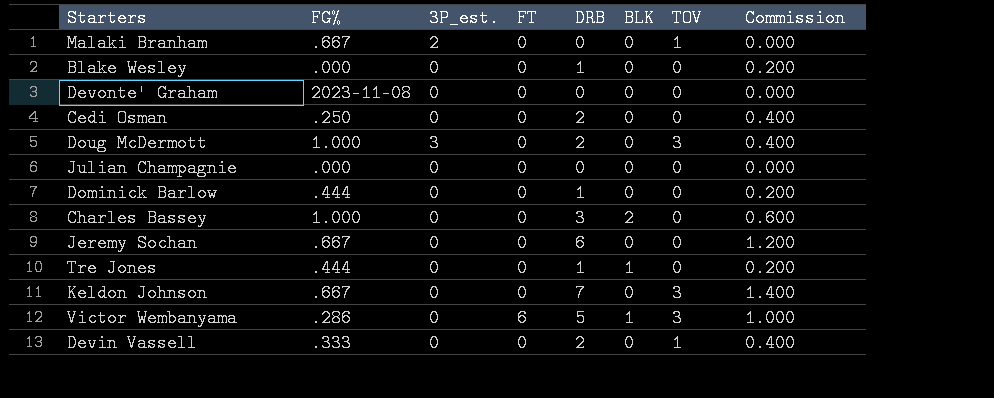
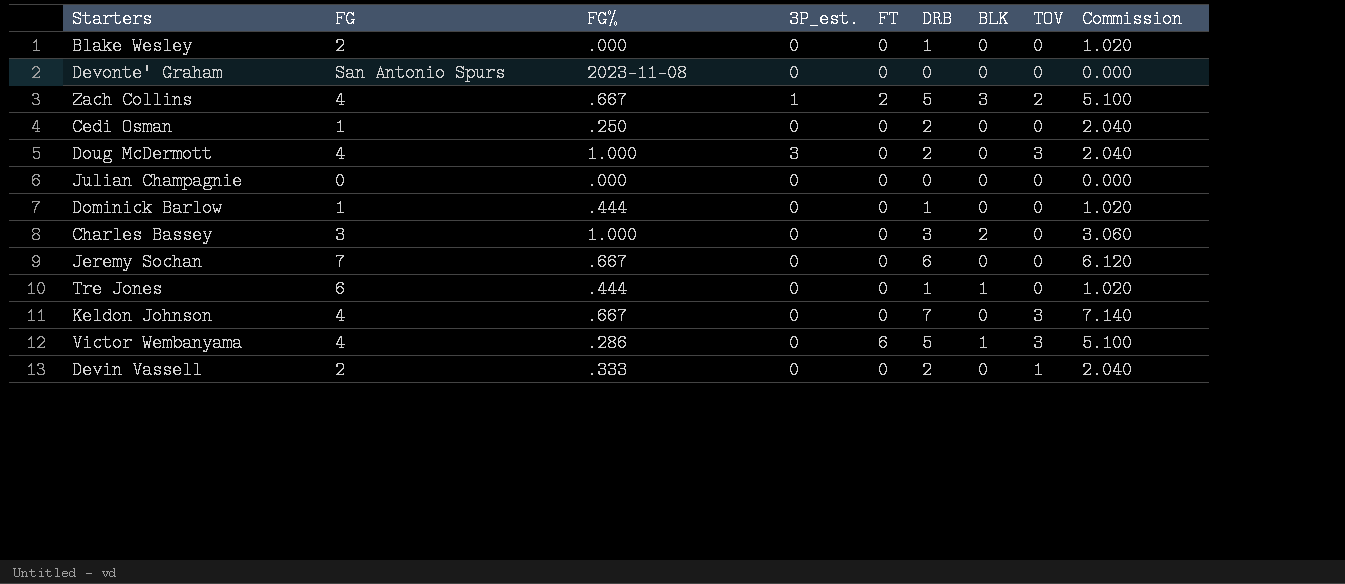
column FG | position: none -> 2
column Commission | formula: [DRB] * 0.2 -> [DRB] * 1.02
row Malaki Branham: .667 | 2 | 0 | 0 | 0 | 1 | 0.000 -> none
row Zach Collins: none -> 4 | .667 | 1 | 2 | 5 | 3 | 2 | 5.100

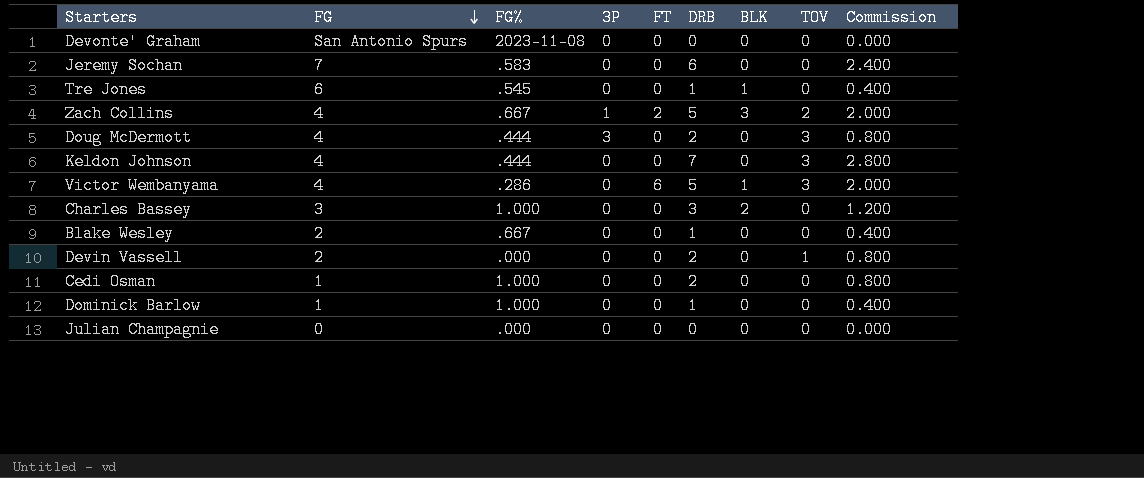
row order: none -> FG descending
column name: 3P_est. -> 3P
column Commission | formula: [DRB] * 1.02 -> [DRB] * 0.4
Jeremy Sochan | FG%: .667 -> .583
Tre Jones | FG%: .444 -> .545
Doug McDermott | FG%: 1.000 -> .444
Keldon Johnson | FG%: .667 -> .444
Blake Wesley | FG%: .000 -> .667
Devin Vassell | FG%: .333 -> .000
Cedi Osman | FG%: .250 -> 1.000
Dominick Barlow | FG%: .444 -> 1.000

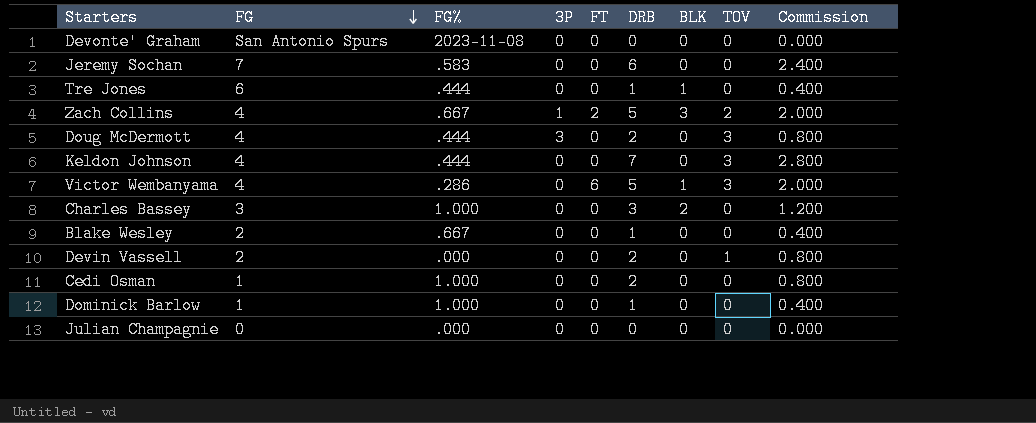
Tre Jones | FG%: .545 -> .444

